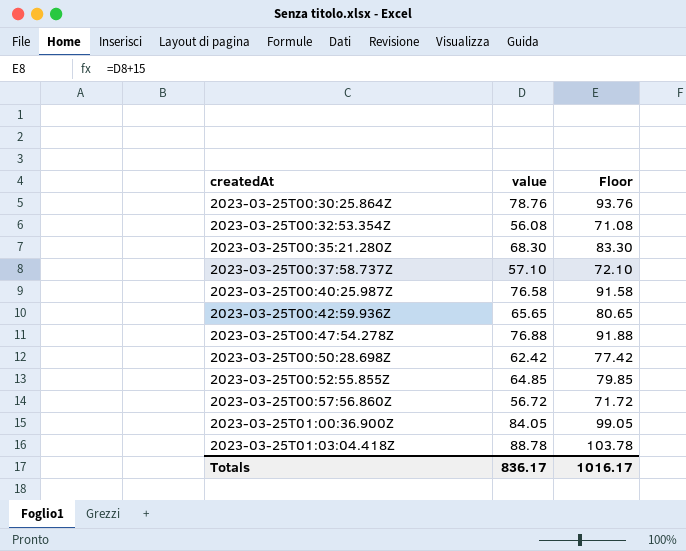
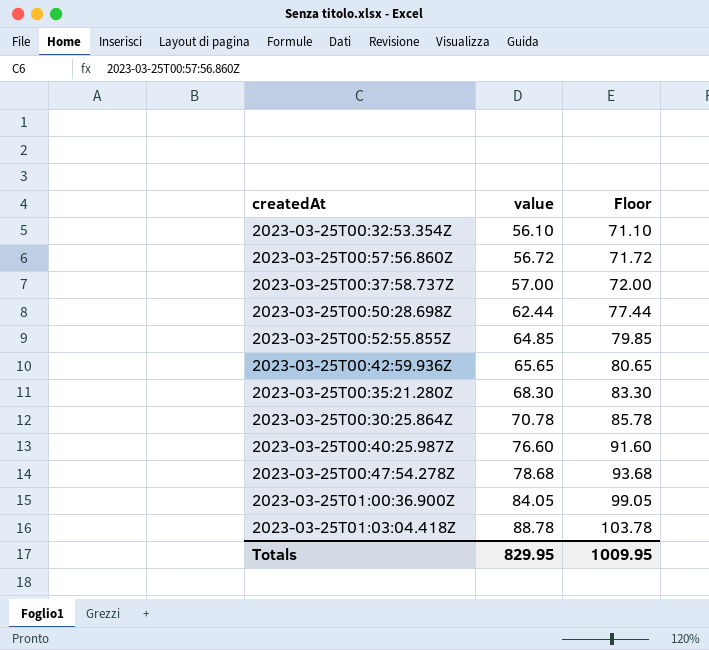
row order: createdAt ascending -> value ascending
2023-03-25T00:32:53.354Z | value: 56.08 -> 56.10
2023-03-25T00:32:53.354Z | Floor: 71.08 -> 71.10
2023-03-25T00:37:58.737Z | value: 57.10 -> 57.00
2023-03-25T00:37:58.737Z | Floor: 72.10 -> 72.00
2023-03-25T00:50:28.698Z | value: 62.42 -> 62.44
2023-03-25T00:50:28.698Z | Floor: 77.42 -> 77.44
2023-03-25T00:30:25.864Z | value: 78.76 -> 70.78
2023-03-25T00:30:25.864Z | Floor: 93.76 -> 85.78
2023-03-25T00:40:25.987Z | value: 76.58 -> 76.60
2023-03-25T00:40:25.987Z | Floor: 91.58 -> 91.60
2023-03-25T00:47:54.278Z | value: 76.88 -> 78.68
2023-03-25T00:47:54.278Z | Floor: 91.88 -> 93.68
Totals | value: 836.17 -> 829.95
Totals | Floor: 1016.17 -> 1009.95

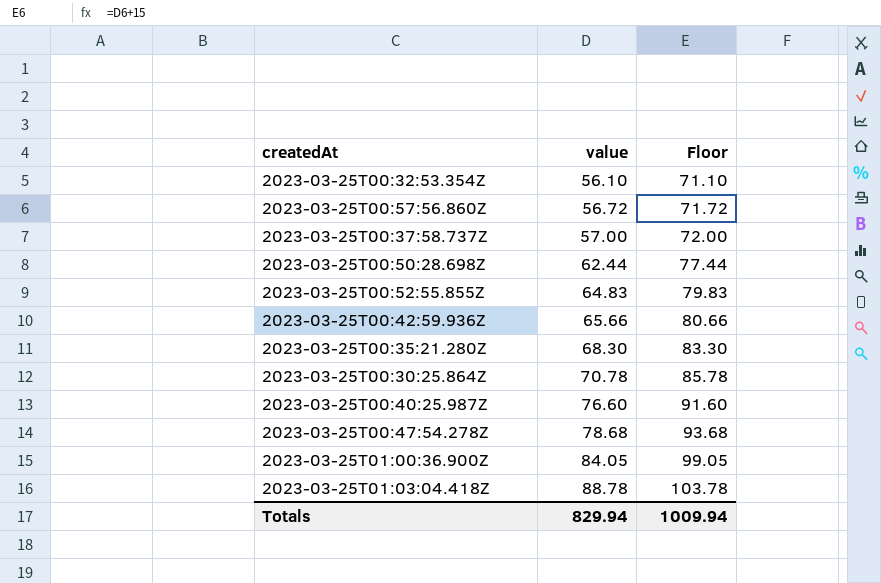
2023-03-25T00:52:55.855Z | value: 64.85 -> 64.83
2023-03-25T00:52:55.855Z | Floor: 79.85 -> 79.83
2023-03-25T00:42:59.936Z | value: 65.65 -> 65.66
2023-03-25T00:42:59.936Z | Floor: 80.65 -> 80.66
Totals | value: 829.95 -> 829.94
Totals | Floor: 1009.95 -> 1009.94

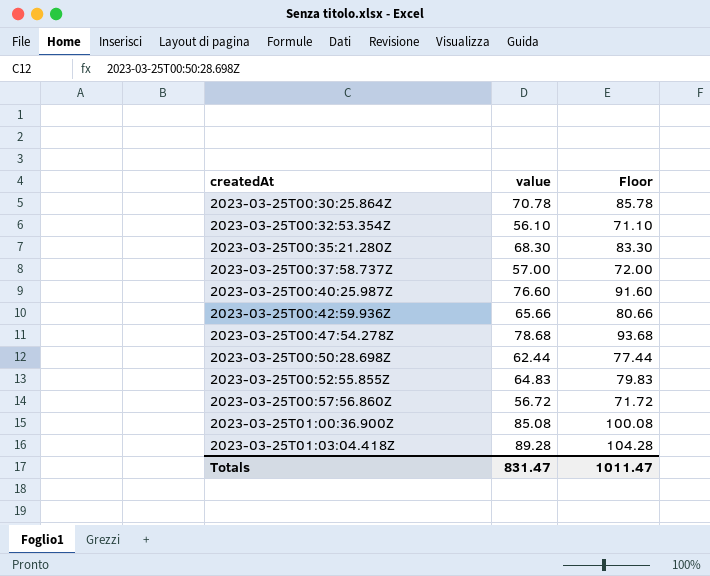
row order: value ascending -> createdAt ascending
2023-03-25T01:00:36.900Z | value: 84.05 -> 85.08
2023-03-25T01:00:36.900Z | Floor: 99.05 -> 100.08
2023-03-25T01:03:04.418Z | value: 88.78 -> 89.28
2023-03-25T01:03:04.418Z | Floor: 103.78 -> 104.28
Totals | value: 829.94 -> 831.47
Totals | Floor: 1009.94 -> 1011.47

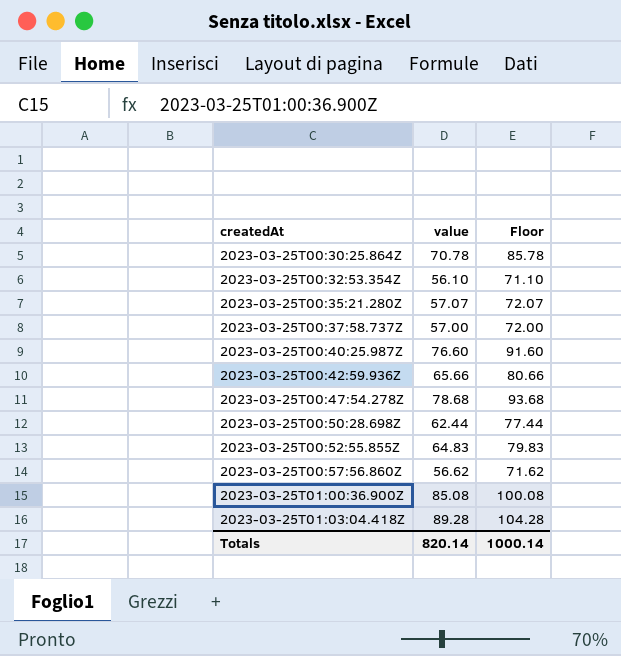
2023-03-25T00:35:21.280Z | value: 68.30 -> 57.07
2023-03-25T00:35:21.280Z | Floor: 83.30 -> 72.07
2023-03-25T00:57:56.860Z | value: 56.72 -> 56.62
2023-03-25T00:57:56.860Z | Floor: 71.72 -> 71.62
Totals | value: 831.47 -> 820.14
Totals | Floor: 1011.47 -> 1000.14

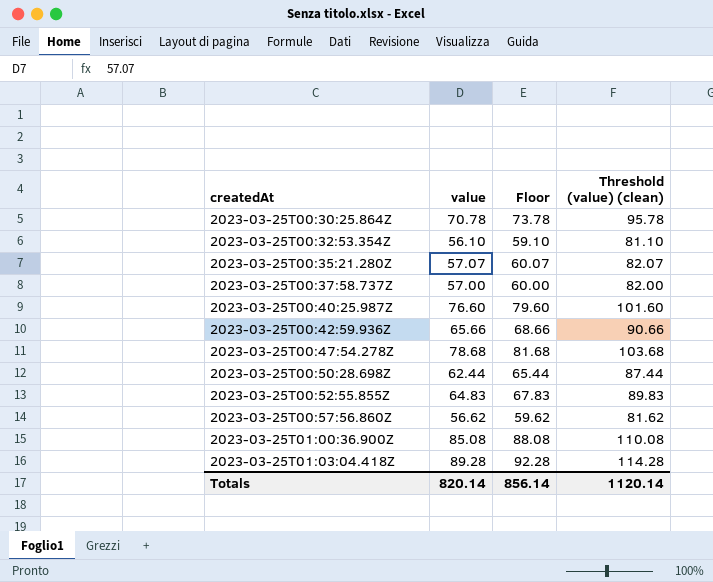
column Floor | formula: [value] + 15 -> [value] + 3
column Threshold (value) (clean) | formula: none -> [value] + 25
Totals | Floor: 1000.14 -> 856.14

